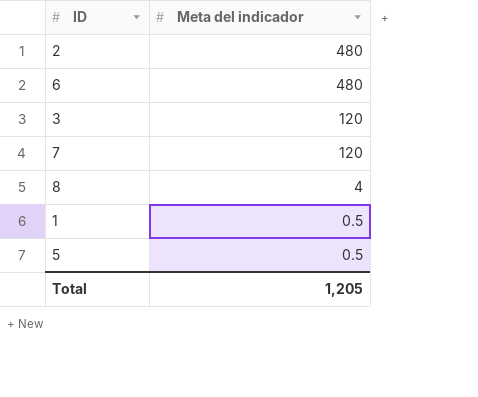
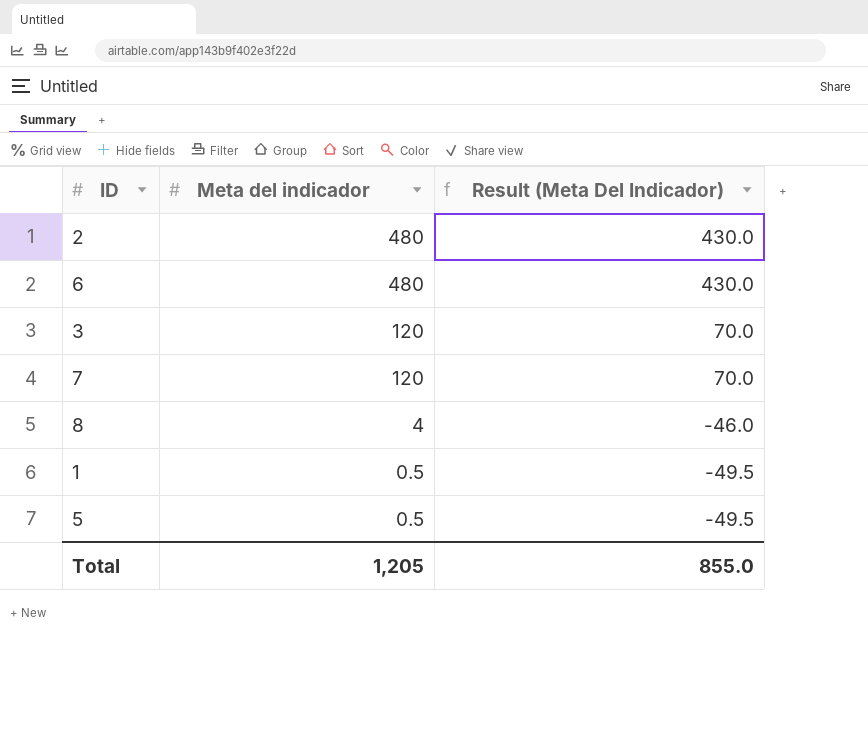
column Result (Meta Del Indicador) | formula: none -> [Meta del indicador] - 50

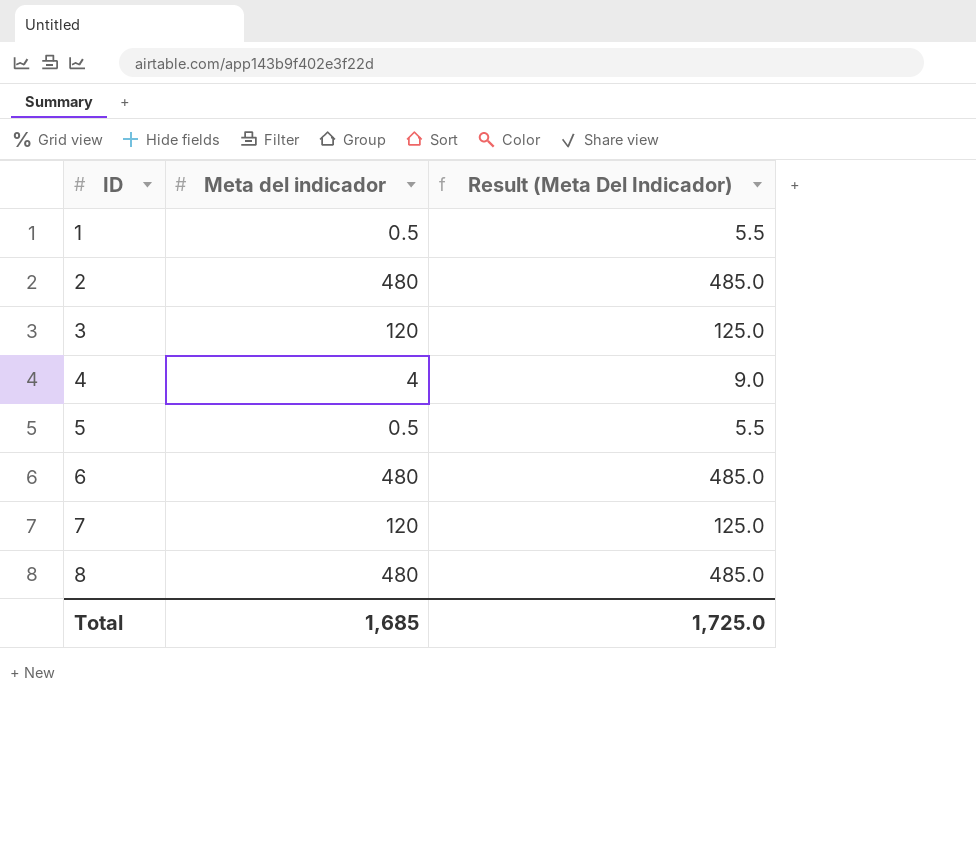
row order: Meta del indicador descending -> ID ascending
column Result (Meta Del Indicador) | formula: [Meta del indicador] - 50 -> [Meta del indicador] + 5
row 4: none -> 4 | 9.0
8 | Meta del indicador: 4 -> 480
Total | Meta del indicador: 1,205 -> 1,685
Total | Result (Meta Del Indicador): 855.0 -> 1,725.0

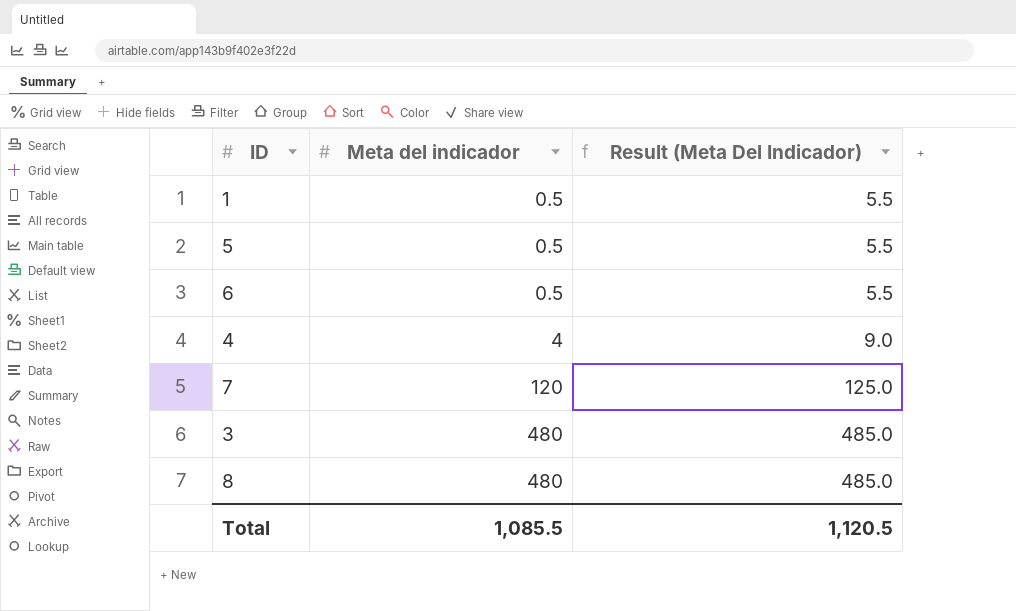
row order: ID ascending -> Meta del indicador ascending
row 2: 480 | 485.0 -> none
6 | Meta del indicador: 480 -> 0.5
6 | Result (Meta Del Indicador): 485.0 -> 5.5
3 | Meta del indicador: 120 -> 480
3 | Result (Meta Del Indicador): 125.0 -> 485.0
Total | Meta del indicador: 1,685 -> 1,085.5
Total | Result (Meta Del Indicador): 1,725.0 -> 1,120.5

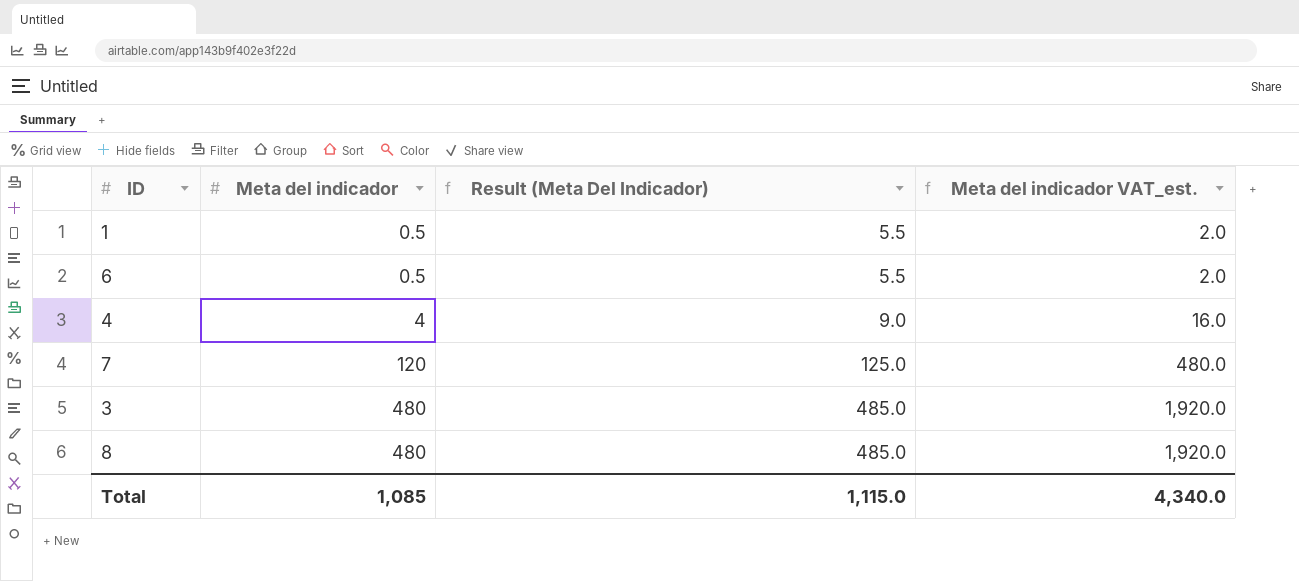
column Meta del indicador VAT_est. | formula: none -> [Meta del indicador] * 4
row 5: 0.5 | 5.5 -> none
Total | Meta del indicador: 1,085.5 -> 1,085
Total | Result (Meta Del Indicador): 1,120.5 -> 1,115.0

